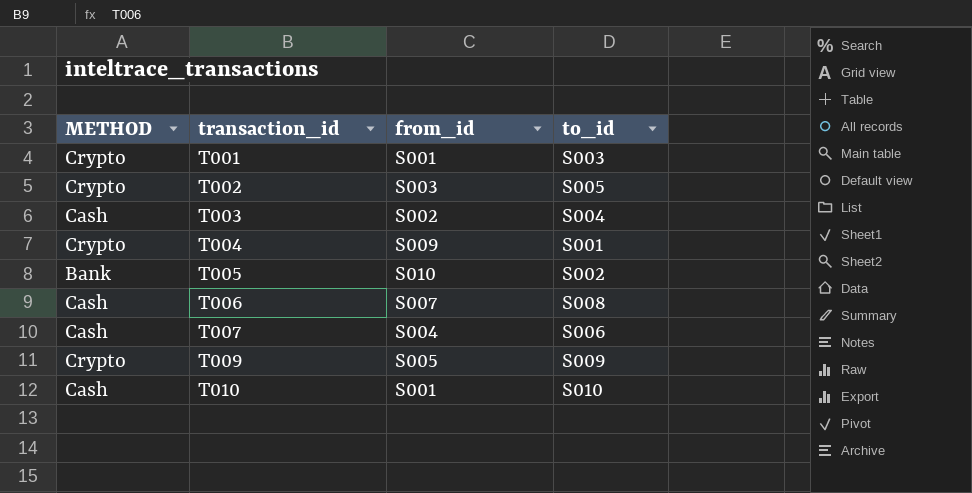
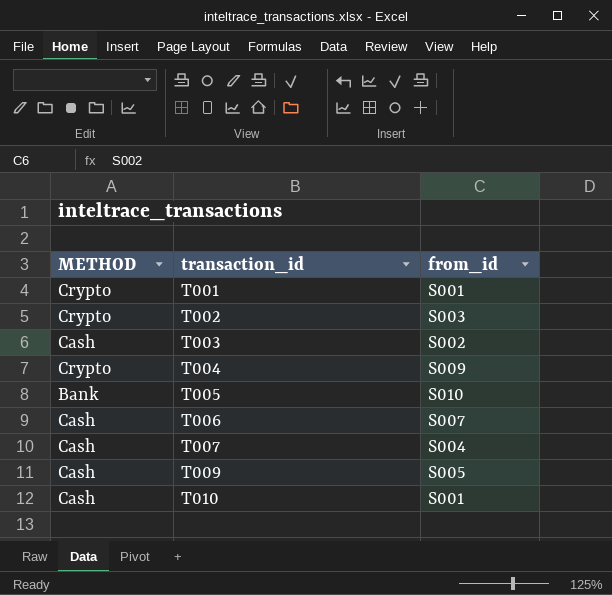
column to_id | position: 4 -> none
T009 | METHOD: Crypto -> Cash

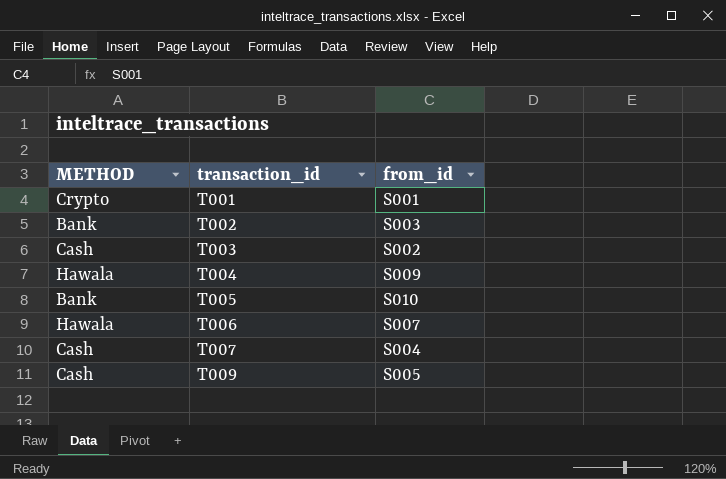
row T010: Cash | S001 -> none
T002 | METHOD: Crypto -> Bank
T004 | METHOD: Crypto -> Hawala
T006 | METHOD: Cash -> Hawala

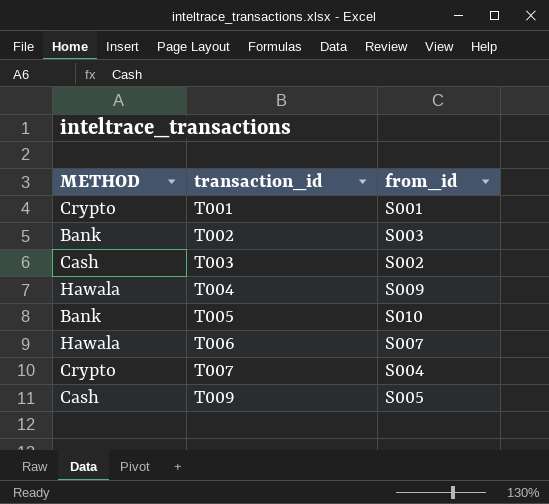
T007 | METHOD: Cash -> Crypto

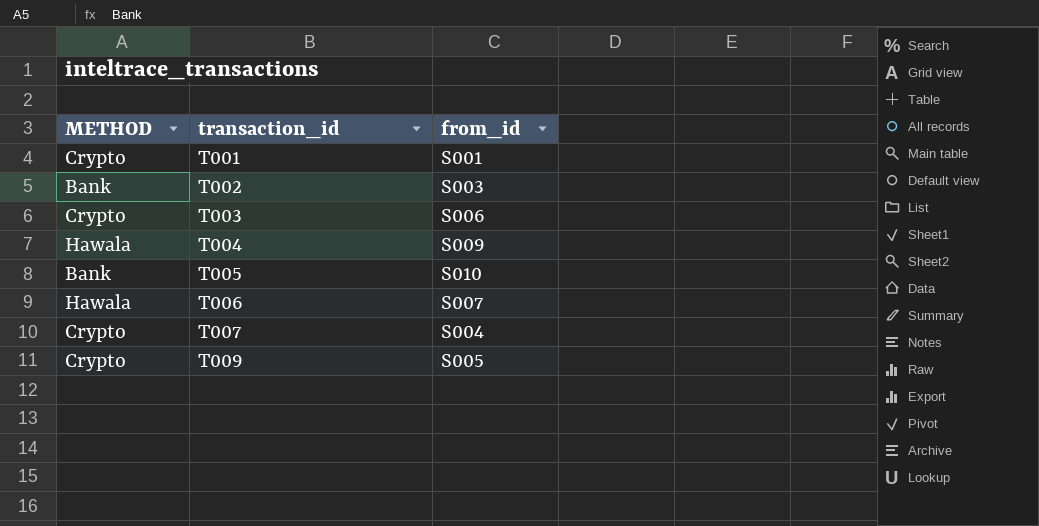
T003 | METHOD: Cash -> Crypto
T003 | from_id: S002 -> S006
T009 | METHOD: Cash -> Crypto

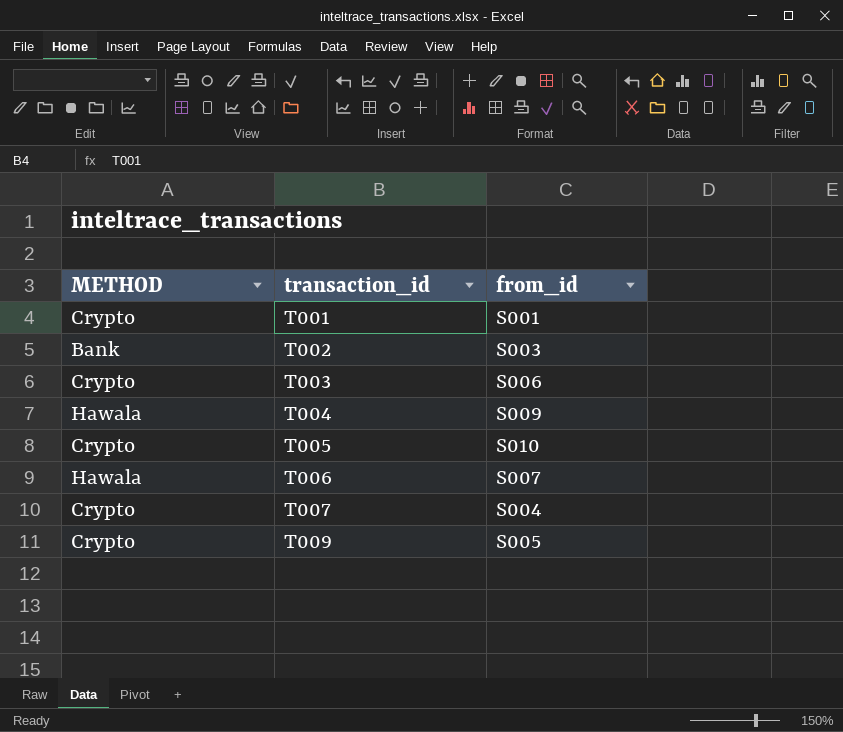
T005 | METHOD: Bank -> Crypto

